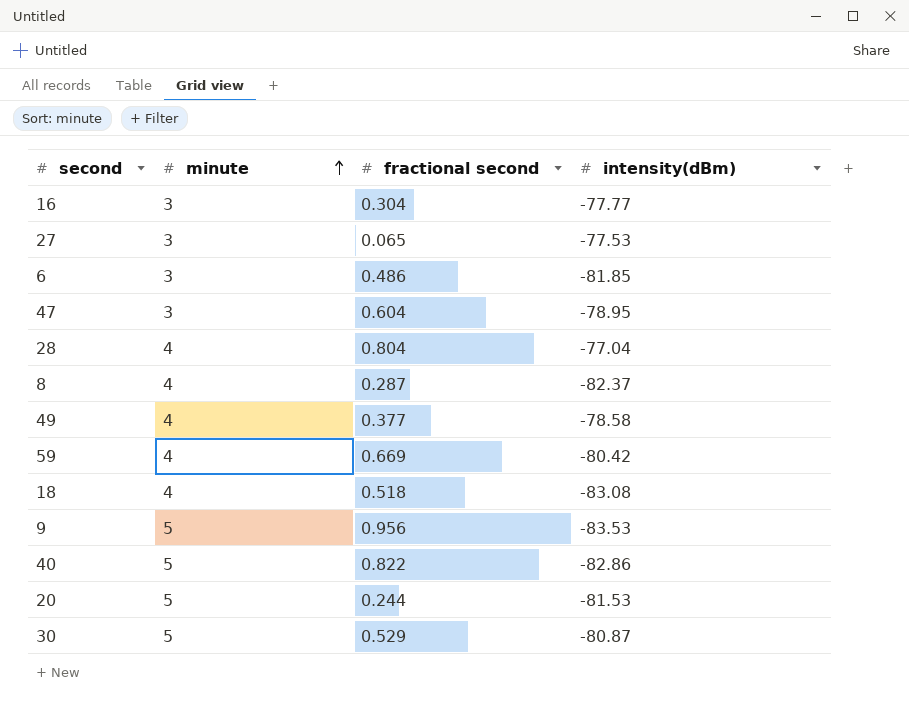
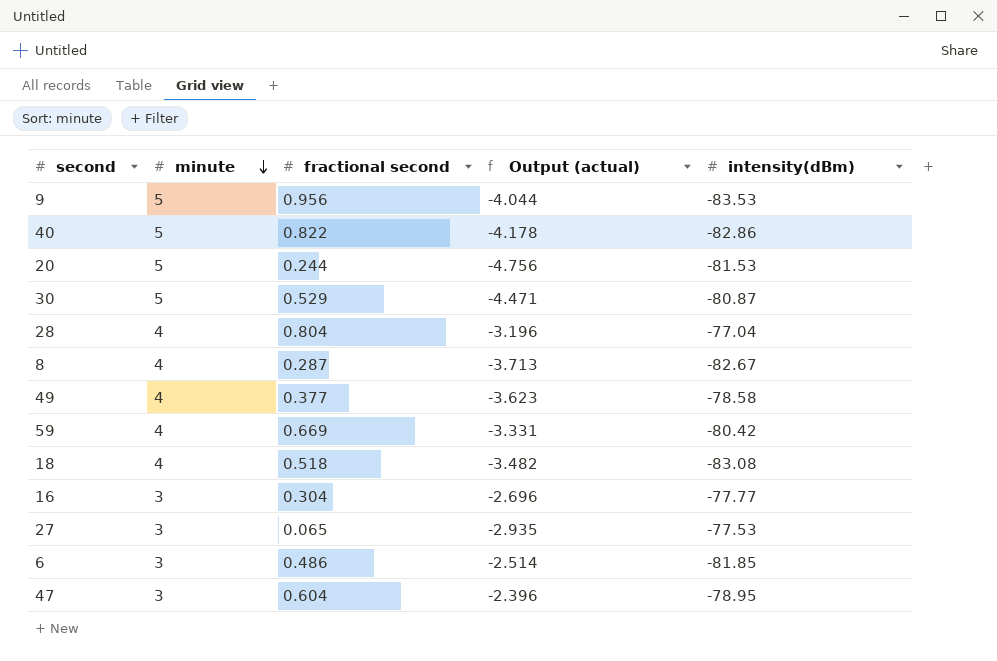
row order: minute ascending -> minute descending
column Output (actual) | formula: none -> [fractional second] - [minute]
8 | intensity(dBm): -82.37 -> -82.67

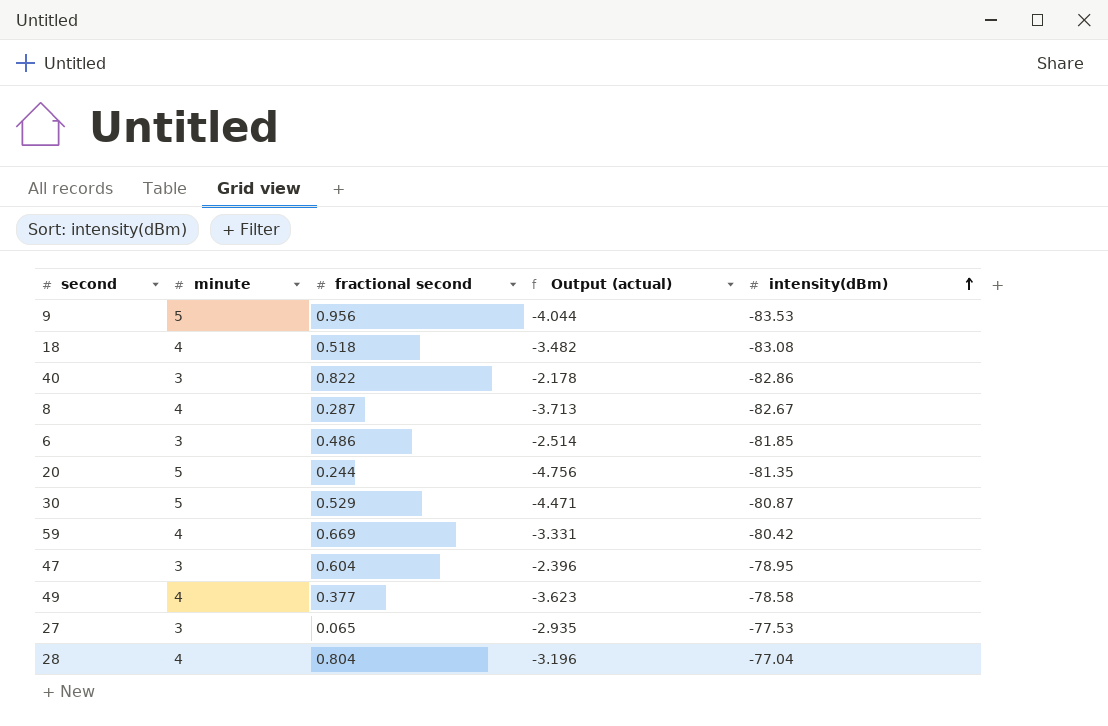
row order: minute descending -> intensity(dBm) ascending
row 16: 3 | 0.304 | -2.696 | -77.77 -> none
40 | minute: 5 -> 3
40 | Output (actual): -4.178 -> -2.178
20 | intensity(dBm): -81.53 -> -81.35

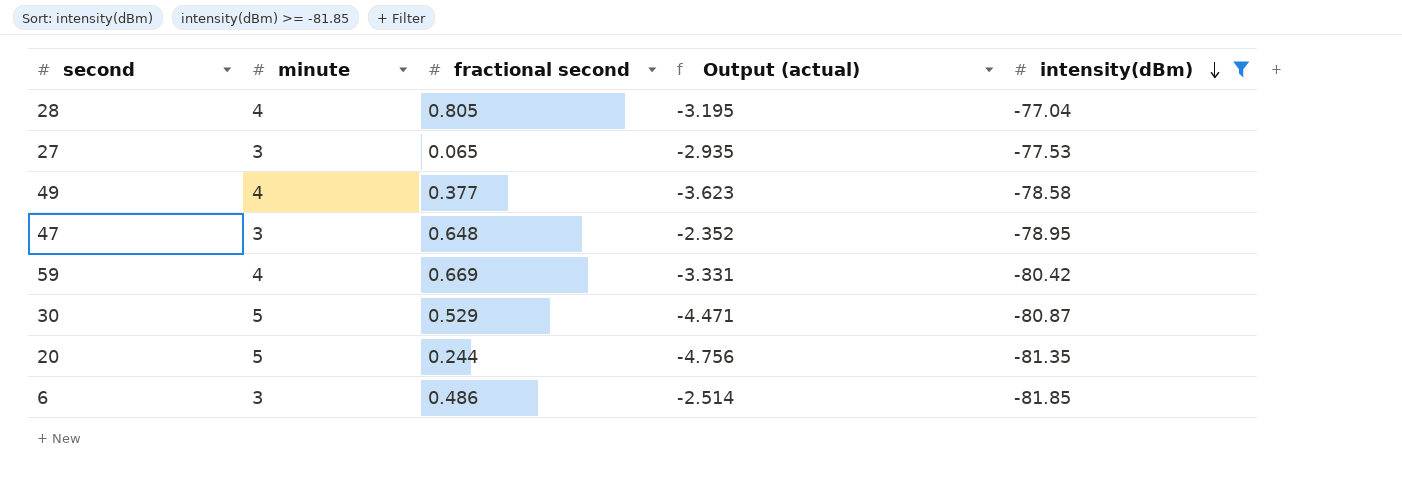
filter: none -> intensity(dBm) >= -81.85
row order: intensity(dBm) ascending -> intensity(dBm) descending
28 | fractional second: 0.804 -> 0.805
28 | Output (actual): -3.196 -> -3.195
47 | fractional second: 0.604 -> 0.648
47 | Output (actual): -2.396 -> -2.352

